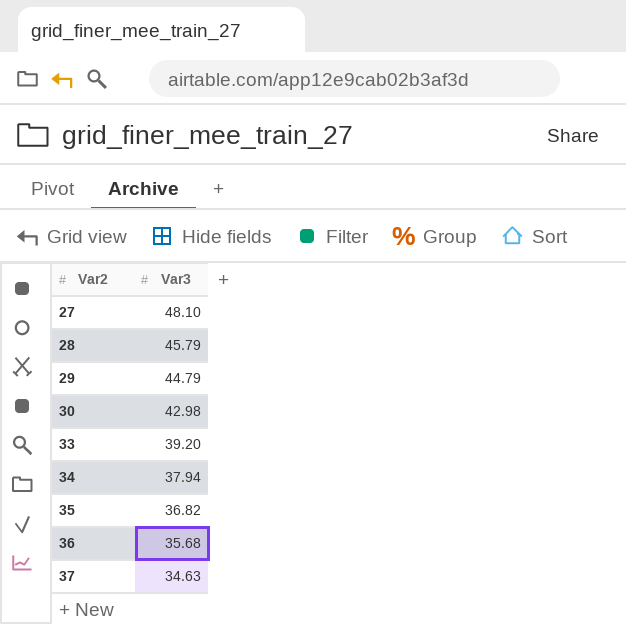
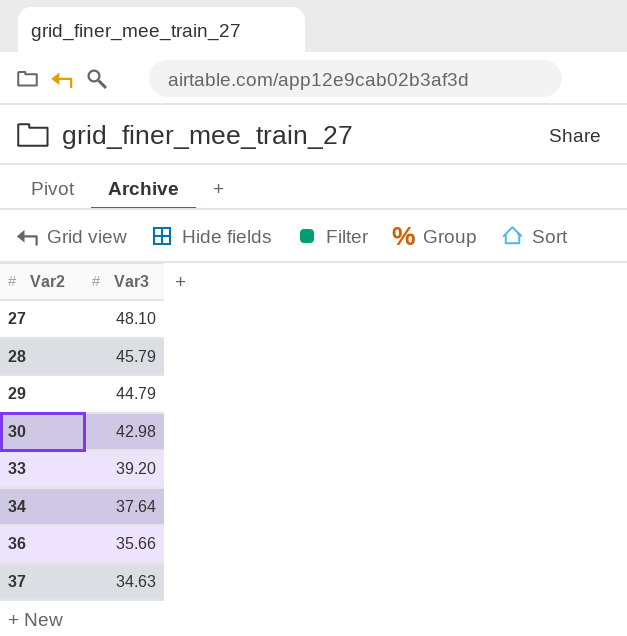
row 35: 36.82 -> none
34 | Var3: 37.94 -> 37.64
36 | Var3: 35.68 -> 35.66

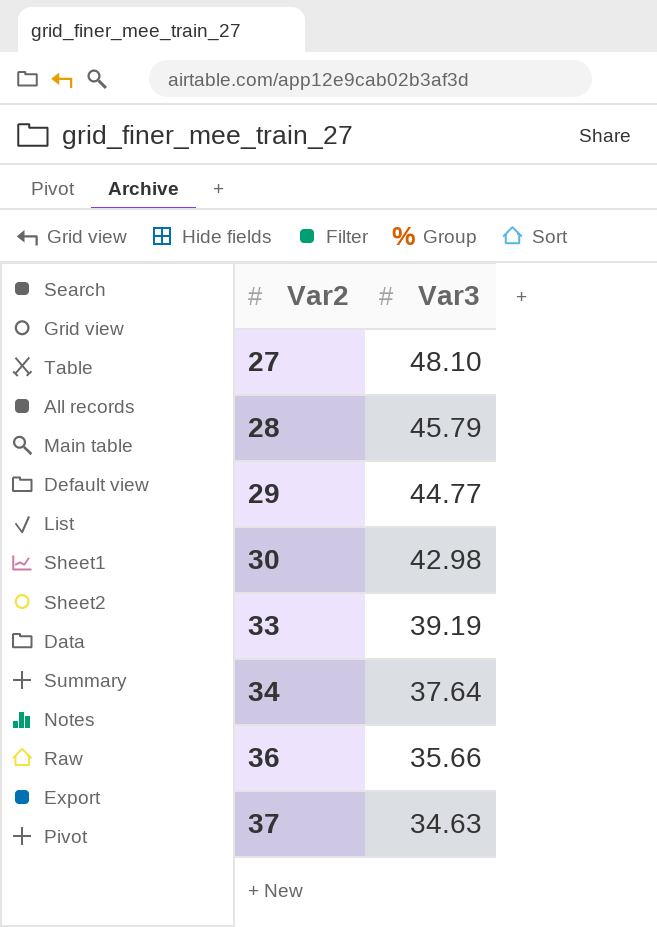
29 | Var3: 44.79 -> 44.77
33 | Var3: 39.20 -> 39.19

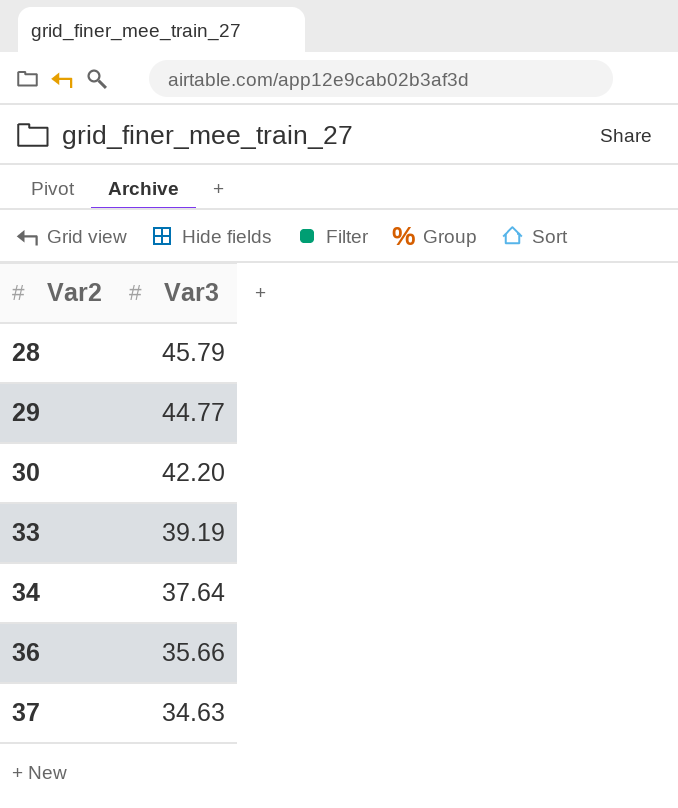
row 27: 48.10 -> none
30 | Var3: 42.98 -> 42.20

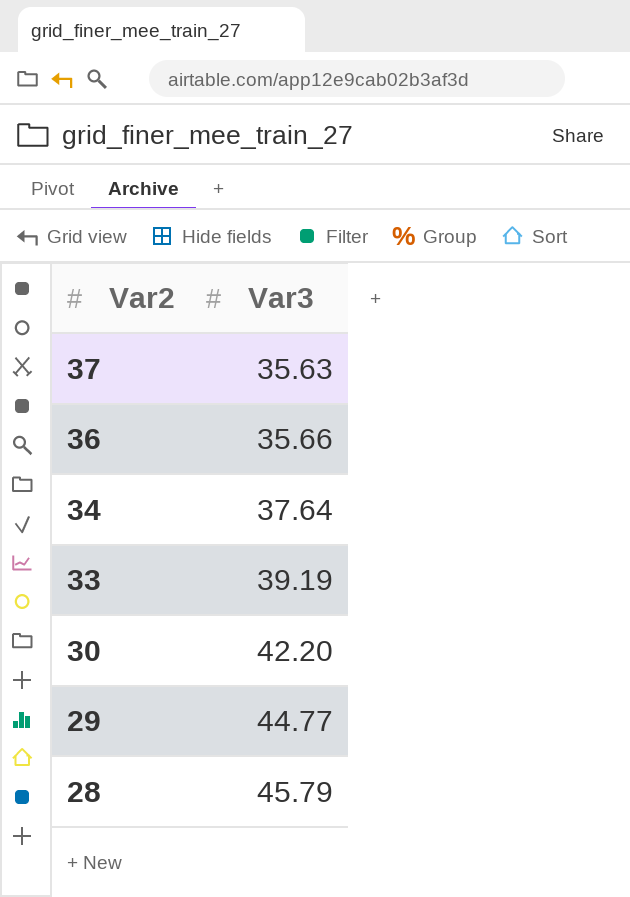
row order: Var2 ascending -> Var2 descending
37 | Var3: 34.63 -> 35.63

